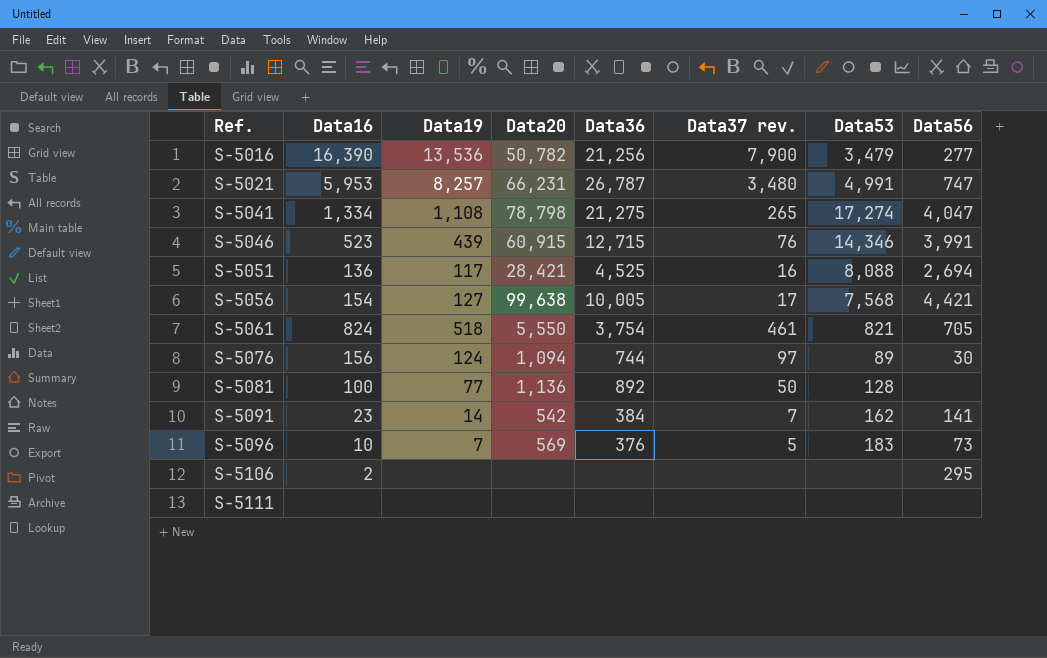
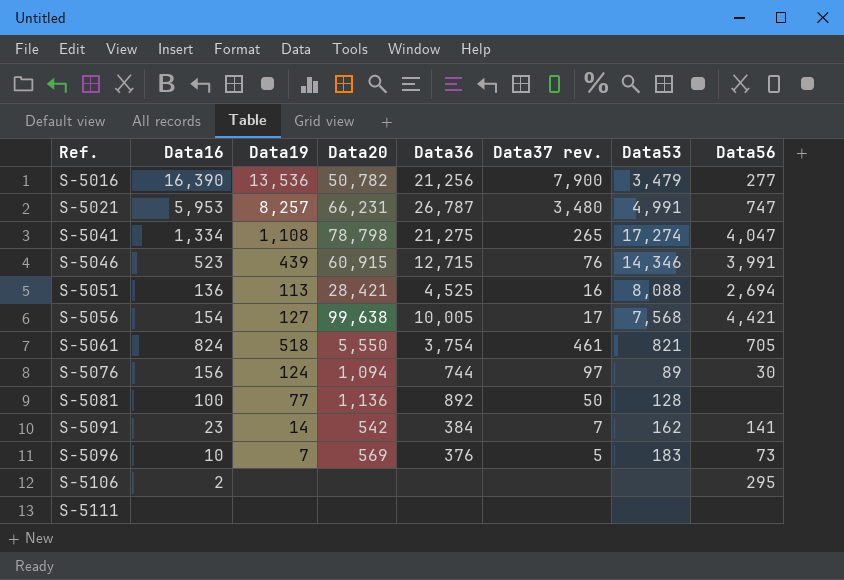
S-5051 | Data19: 117 -> 113

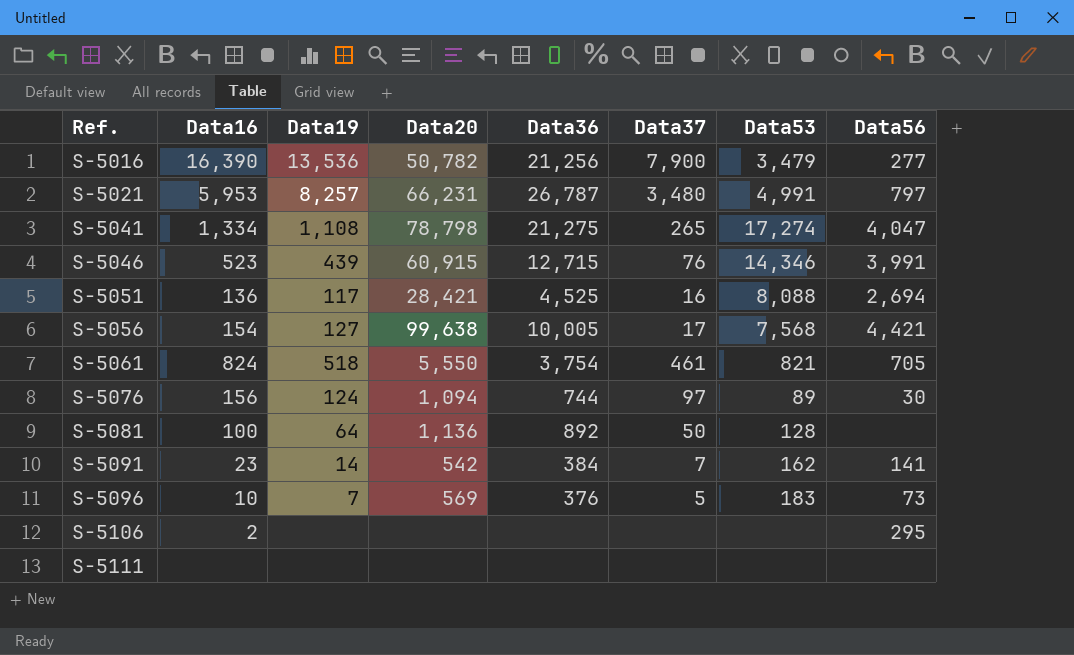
column name: Data37 rev. -> Data37
S-5021 | Data56: 747 -> 797
S-5051 | Data19: 113 -> 117
S-5081 | Data19: 77 -> 64

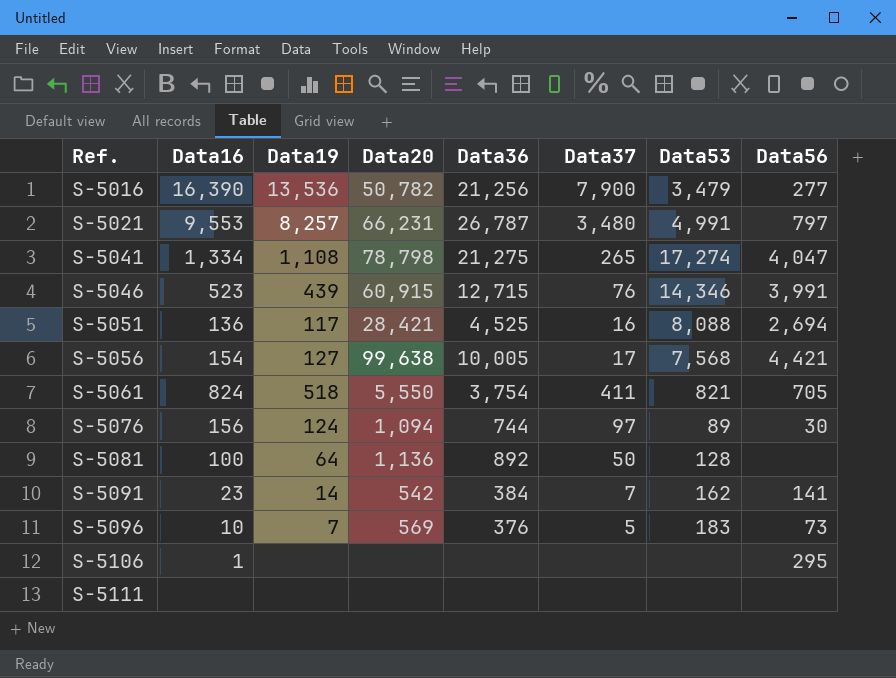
S-5021 | Data16: 5,953 -> 9,553
S-5061 | Data37: 461 -> 411
S-5106 | Data16: 2 -> 1

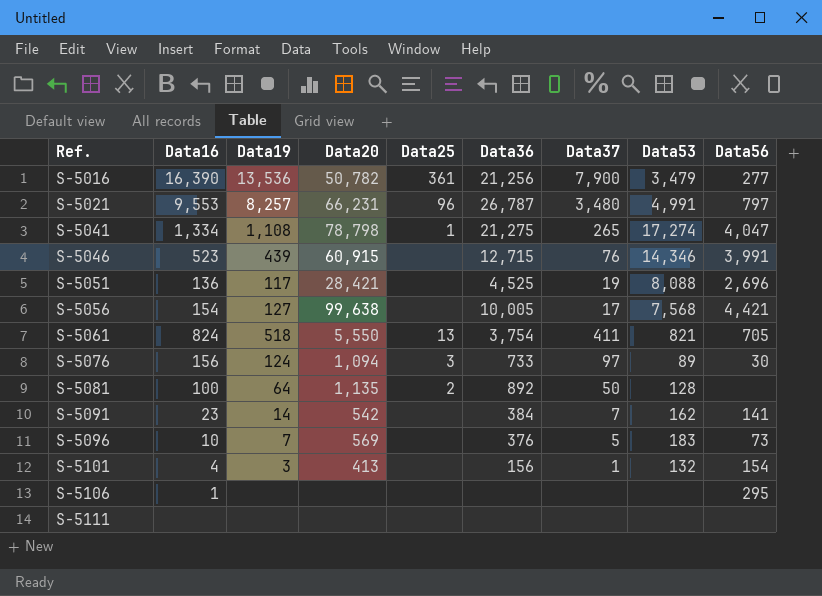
column Data25 | position: none -> 5
S-5051 | Data37: 16 -> 19
S-5051 | Data56: 2,694 -> 2,696
S-5076 | Data36: 744 -> 733
S-5081 | Data20: 1,136 -> 1,135
row S-5101: none -> 4 | 3 | 413 | none | 156 | 1 | 132 | 154

